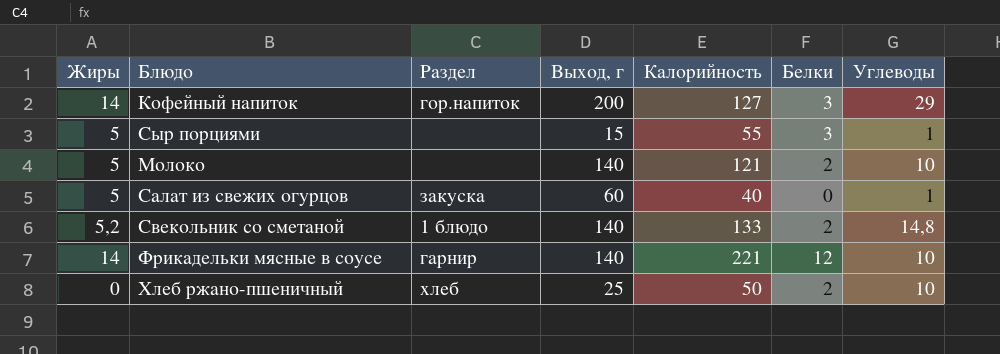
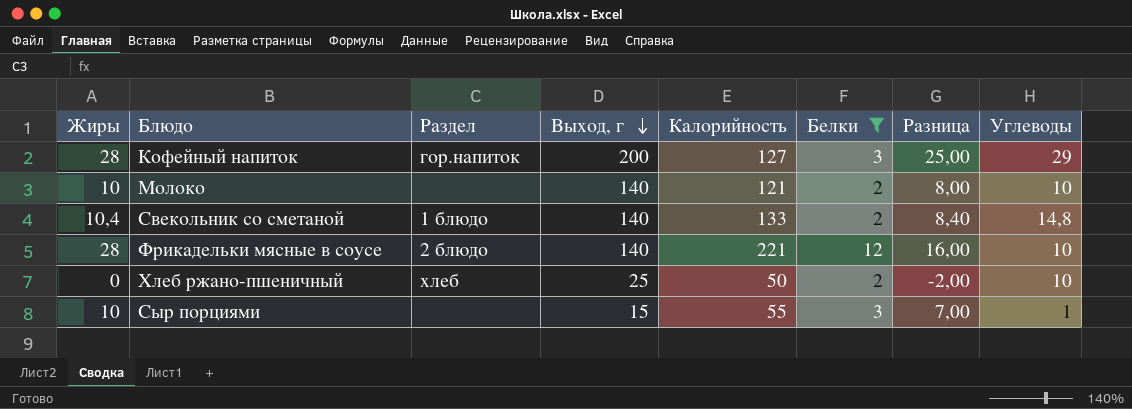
filter: none -> Белки != 0
row order: none -> Выход, г descending
column Разница | formula: none -> [Жиры] - [Белки]
Кофейный напиток | Жиры: 14 -> 28
Молоко | Жиры: 5 -> 10
Свекольник со сметаной | Жиры: 5,2 -> 10,4
Фрикадельки мясные в соусе | Жиры: 14 -> 28
Фрикадельки мясные в соусе | Раздел: гарнир -> 2 блюдо
Сыр порциями | Жиры: 5 -> 10

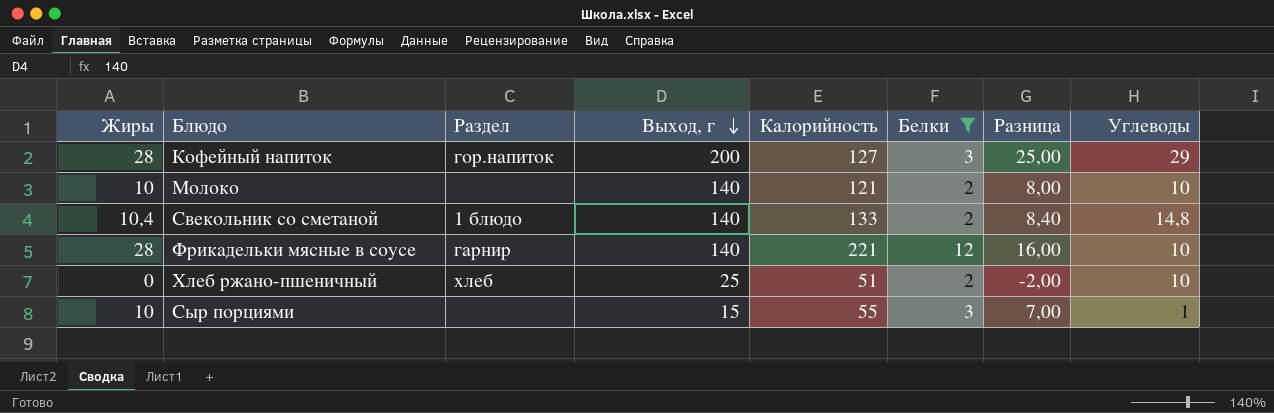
Фрикадельки мясные в соусе | Раздел: 2 блюдо -> гарнир
Хлеб ржано-пшеничный | Калорийность: 50 -> 51

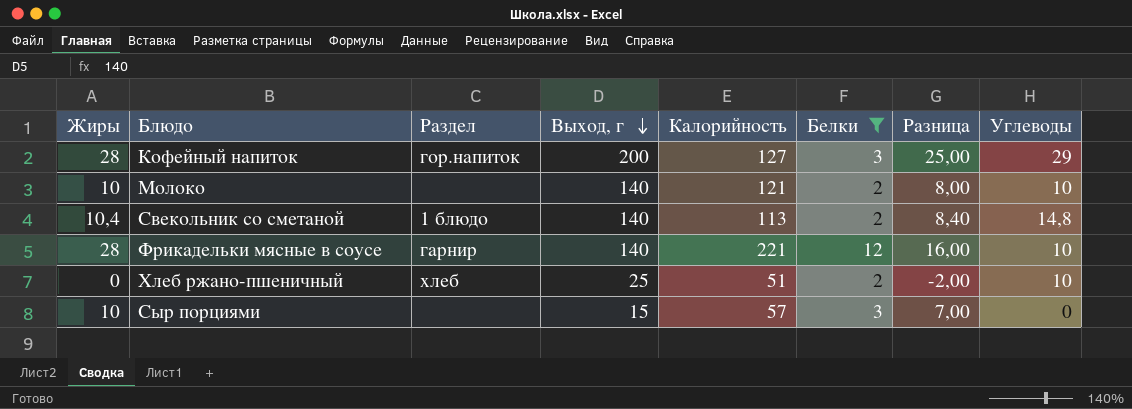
Свекольник со сметаной | Калорийность: 133 -> 113
Сыр порциями | Калорийность: 55 -> 57
Сыр порциями | Углеводы: 1 -> 0

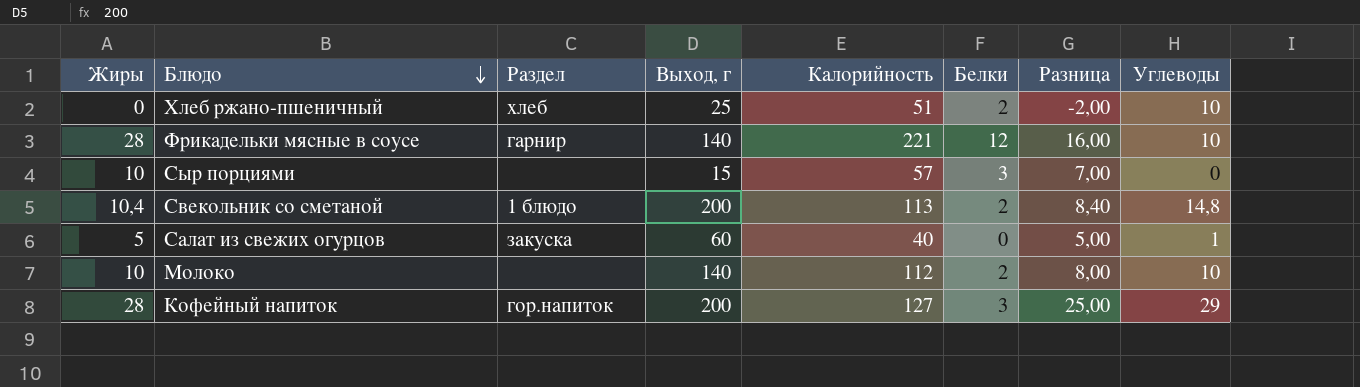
filter: Белки != 0 -> none
row order: Выход, г descending -> Блюдо descending
Свекольник со сметаной | Выход, г: 140 -> 200
Молоко | Калорийность: 121 -> 112

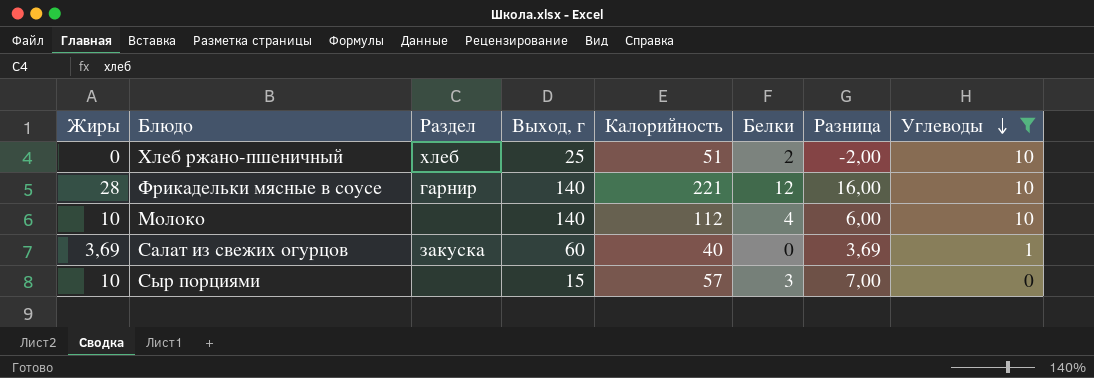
filter: none -> Углеводы <= 10
row order: Блюдо descending -> Углеводы descending
Молоко | Белки: 2 -> 4
Молоко | Разница: 8,00 -> 6,00
Салат из свежих огурцов | Жиры: 5 -> 3,69
Салат из свежих огурцов | Разница: 5,00 -> 3,69

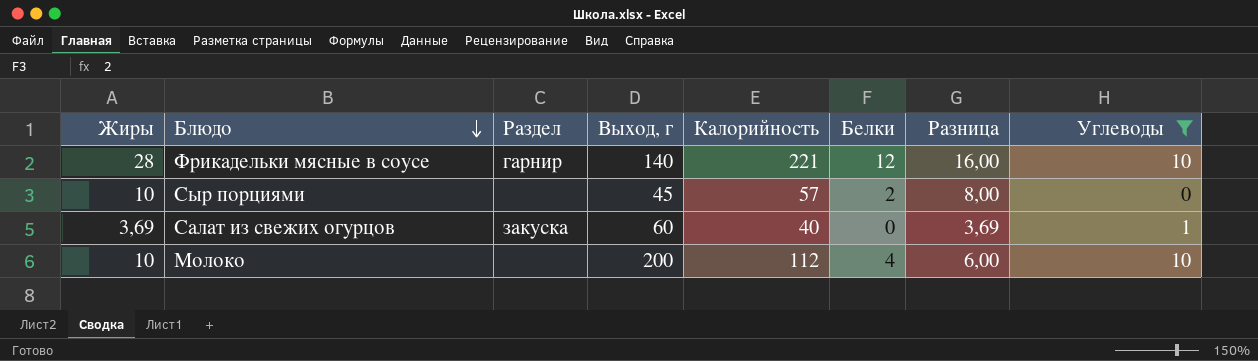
row order: Углеводы descending -> Блюдо descending
row Хлеб ржано-пшеничный: 0 | хлеб | 25 | 51 | 2 | -2,00 | 10 -> none
Сыр порциями | Выход, г: 15 -> 45
Сыр порциями | Белки: 3 -> 2
Сыр порциями | Разница: 7,00 -> 8,00
Молоко | Выход, г: 140 -> 200

